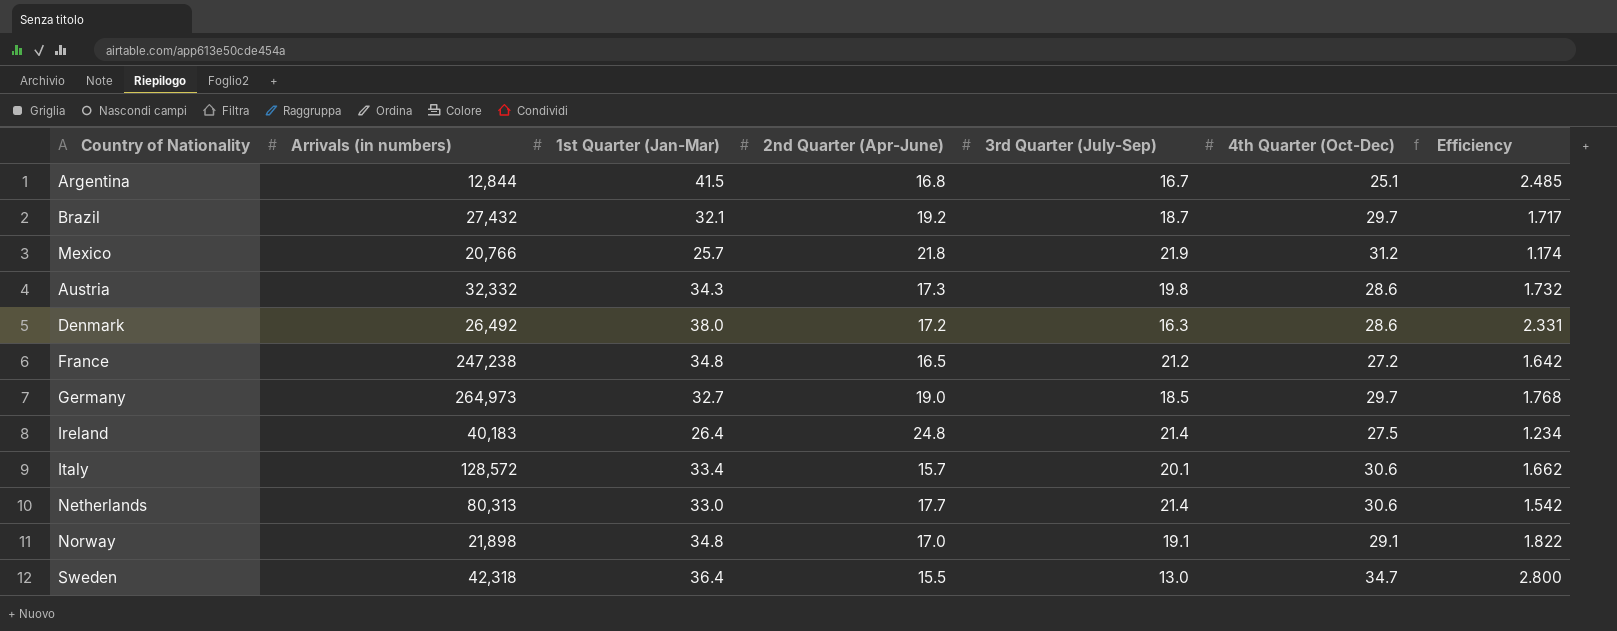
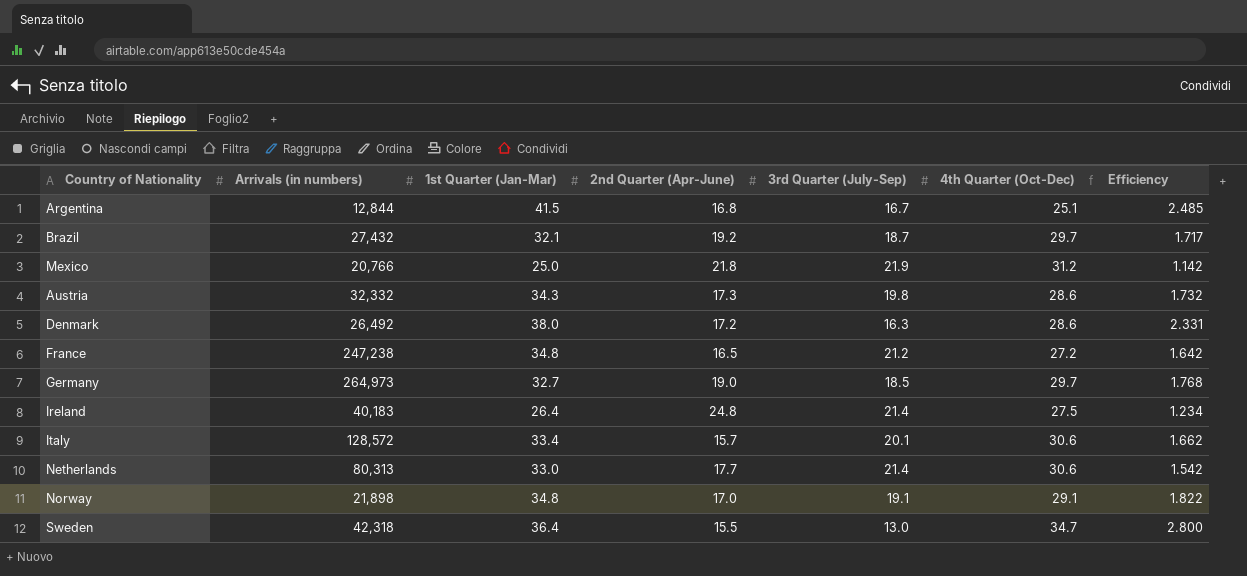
Mexico | 1st Quarter (Jan-Mar): 25.7 -> 25.0
Mexico | Efficiency: 1.174 -> 1.142

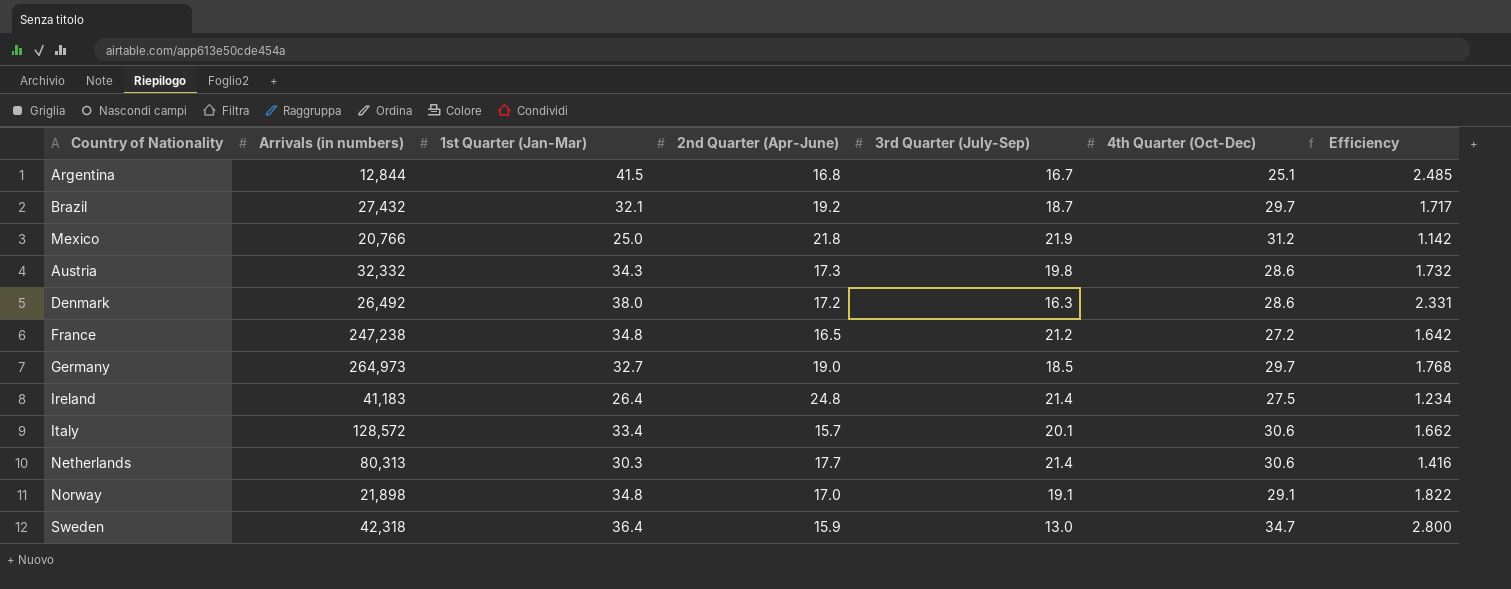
Ireland | Arrivals (in numbers): 40,183 -> 41,183
Netherlands | 1st Quarter (Jan-Mar): 33.0 -> 30.3
Netherlands | Efficiency: 1.542 -> 1.416
Sweden | 2nd Quarter (Apr-June): 15.5 -> 15.9

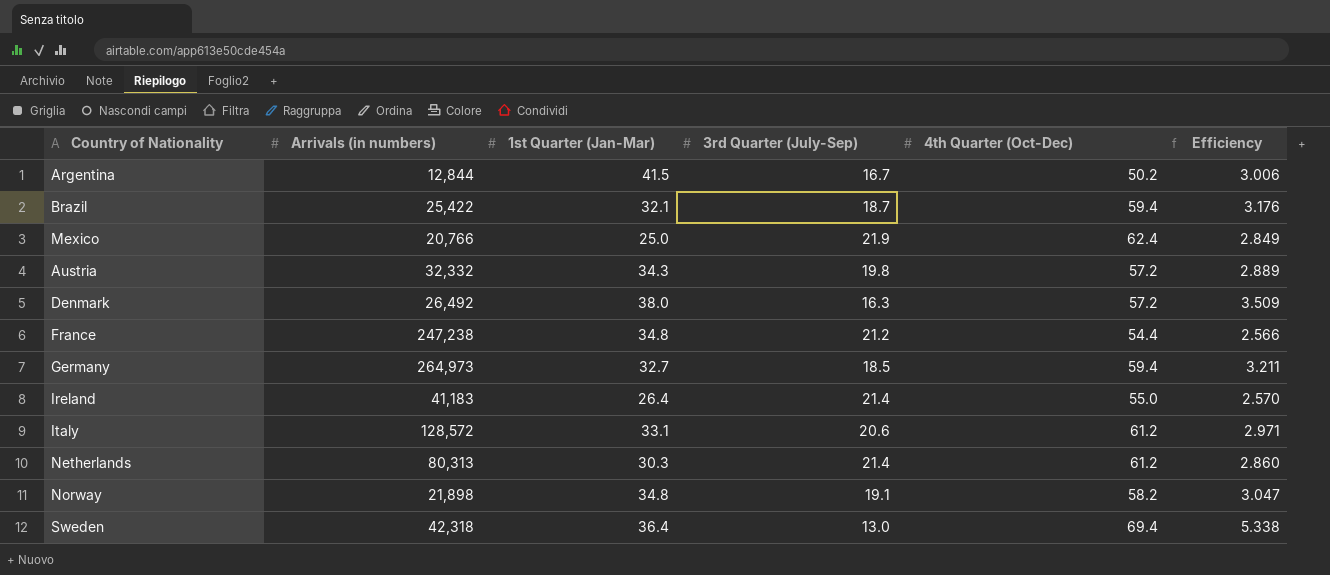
column 2nd Quarter (Apr-June) | position: 4 -> none
column Efficiency | formula: [1st Quarter (Jan-Mar)] / [3rd Quarter (July-Sep)] -> [4th Quarter (Oct-Dec)] / [3rd Quarter (July-Sep)]
Argentina | 4th Quarter (Oct-Dec): 25.1 -> 50.2
Brazil | Arrivals (in numbers): 27,432 -> 25,422
Brazil | 4th Quarter (Oct-Dec): 29.7 -> 59.4
Mexico | 4th Quarter (Oct-Dec): 31.2 -> 62.4
Austria | 4th Quarter (Oct-Dec): 28.6 -> 57.2
Denmark | 4th Quarter (Oct-Dec): 28.6 -> 57.2
France | 4th Quarter (Oct-Dec): 27.2 -> 54.4
Germany | 4th Quarter (Oct-Dec): 29.7 -> 59.4
Ireland | 4th Quarter (Oct-Dec): 27.5 -> 55.0
Italy | 1st Quarter (Jan-Mar): 33.4 -> 33.1
Italy | 3rd Quarter (July-Sep): 20.1 -> 20.6
Italy | 4th Quarter (Oct-Dec): 30.6 -> 61.2
Netherlands | 4th Quarter (Oct-Dec): 30.6 -> 61.2
Norway | 4th Quarter (Oct-Dec): 29.1 -> 58.2
Sweden | 4th Quarter (Oct-Dec): 34.7 -> 69.4

